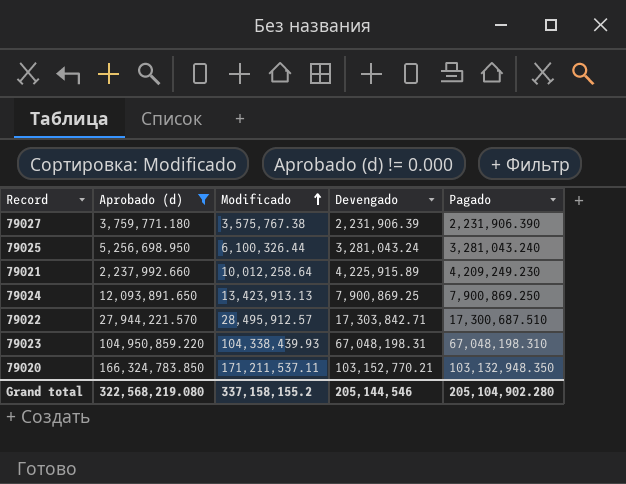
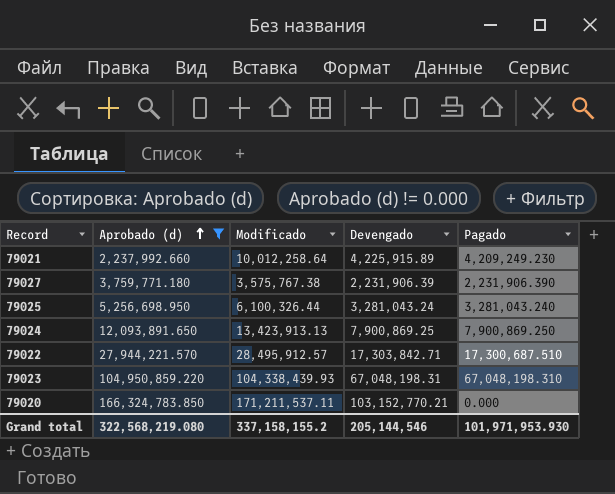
row order: Modificado ascending -> Aprobado (d) ascending
79020 | Pagado: 103,132,948.350 -> 0.000
Grand total | Pagado: 205,104,902.280 -> 101,971,953.930

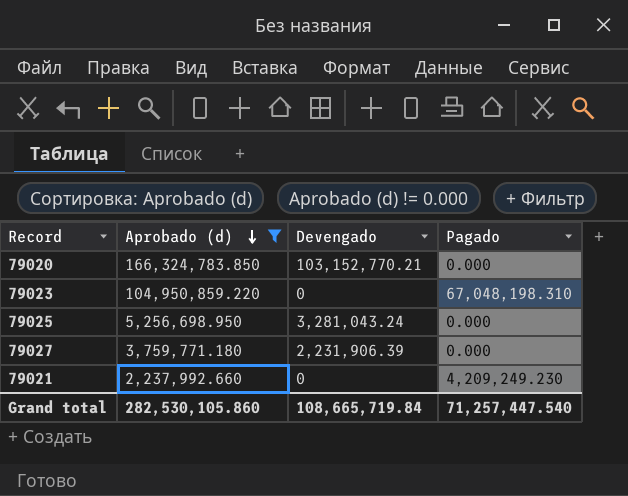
row order: Aprobado (d) ascending -> Aprobado (d) descending
column Modificado | position: 3 -> none
row 79024: 12,093,891.650 | 13,423,913.13 | 7,900,869.25 | 7,900,869.250 -> none
row 79022: 27,944,221.570 | 28,495,912.57 | 17,303,842.71 | 17,300,687.510 -> none
79023 | Devengado: 67,048,198.31 -> 0
79025 | Pagado: 3,281,043.240 -> 0.000
79027 | Pagado: 2,231,906.390 -> 0.000
79021 | Devengado: 4,225,915.89 -> 0
Grand total | Aprobado (d): 322,568,219.080 -> 282,530,105.860
Grand total | Devengado: 205,144,546 -> 108,665,719.84
Grand total | Pagado: 101,971,953.930 -> 71,257,447.540

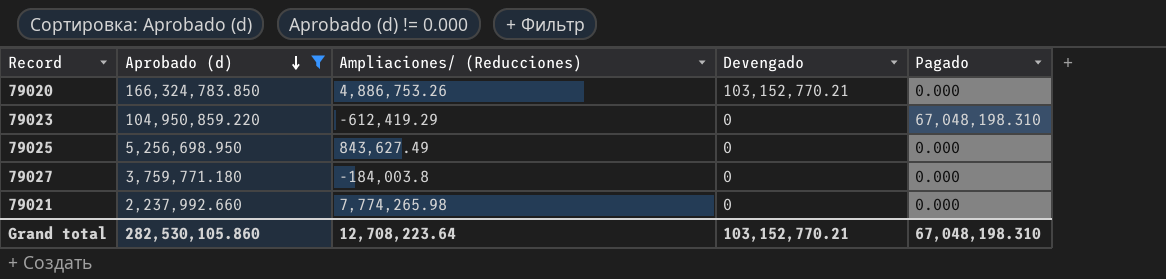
column Ampliaciones/ (Reducciones) | position: none -> 3
79025 | Devengado: 3,281,043.24 -> 0
79027 | Devengado: 2,231,906.39 -> 0
79021 | Pagado: 4,209,249.230 -> 0.000
Grand total | Devengado: 108,665,719.84 -> 103,152,770.21
Grand total | Pagado: 71,257,447.540 -> 67,048,198.310

